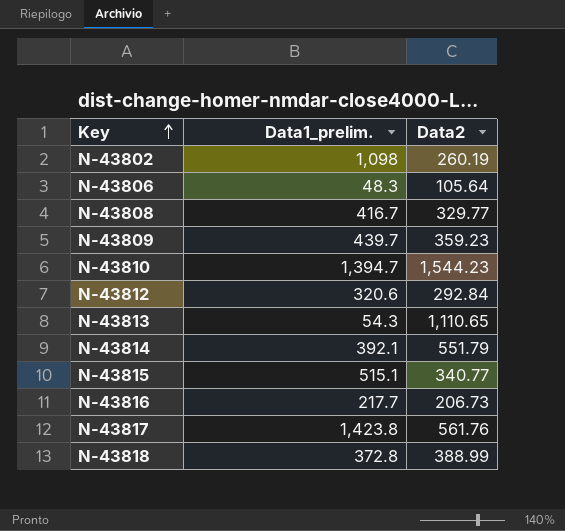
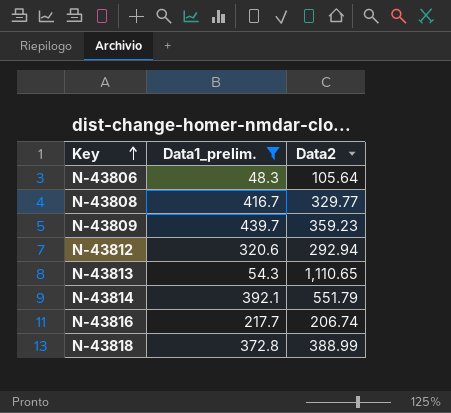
filter: none -> Data1_prelim. <= 439.7
N-43812 | Data2: 292.84 -> 292.94
N-43816 | Data2: 206.73 -> 206.74

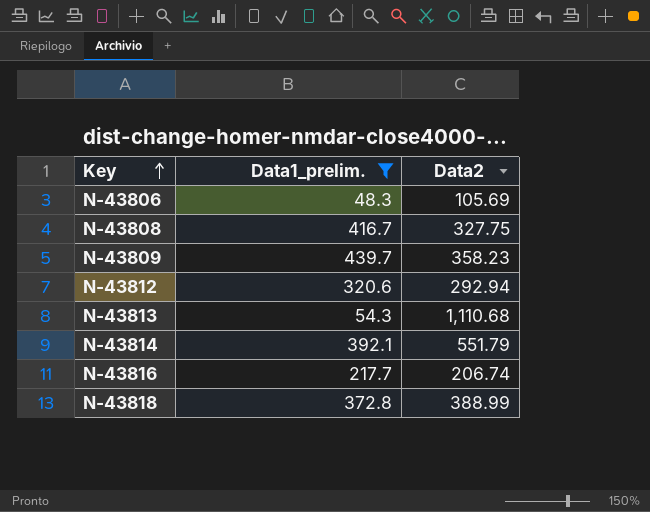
N-43806 | Data2: 105.64 -> 105.69
N-43808 | Data2: 329.77 -> 327.75
N-43809 | Data2: 359.23 -> 358.23
N-43813 | Data2: 1,110.65 -> 1,110.68

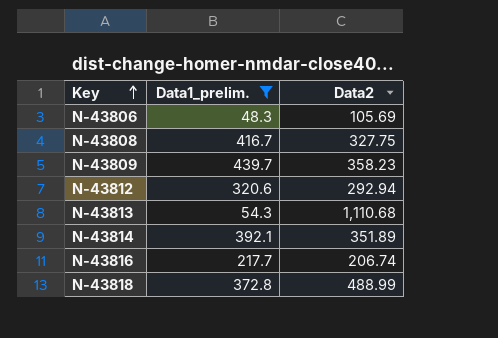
N-43814 | Data2: 551.79 -> 351.89
N-43818 | Data2: 388.99 -> 488.99

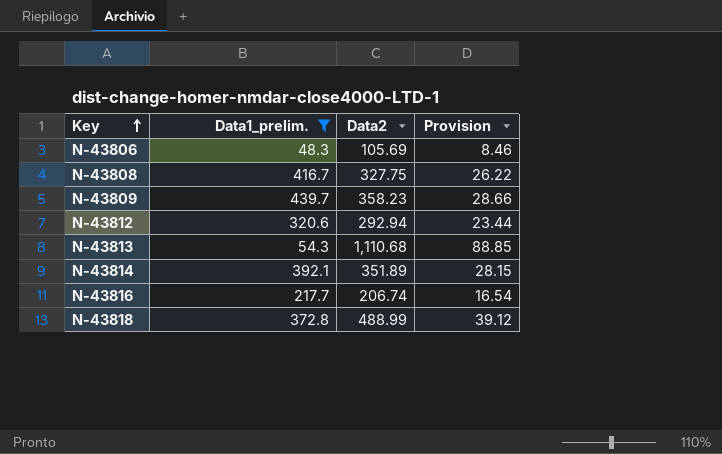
column Provision | formula: none -> [Data2] * 0.08

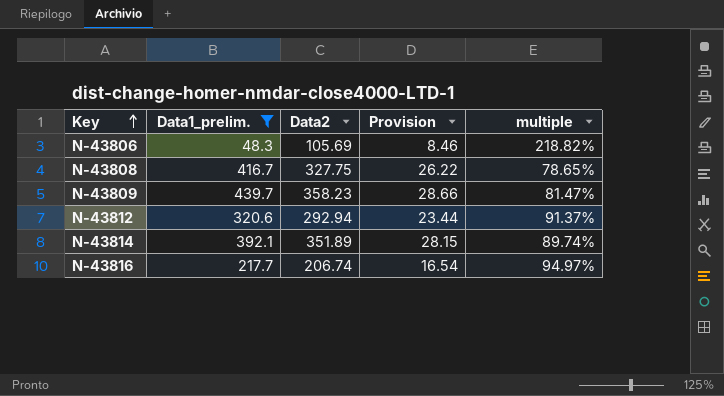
column multiple | formula: none -> [Data2] / [Data1_prelim.]
row N-43813: 54.3 | 1,110.68 | 88.85 -> none
row N-43818: 372.8 | 488.99 | 39.12 -> none

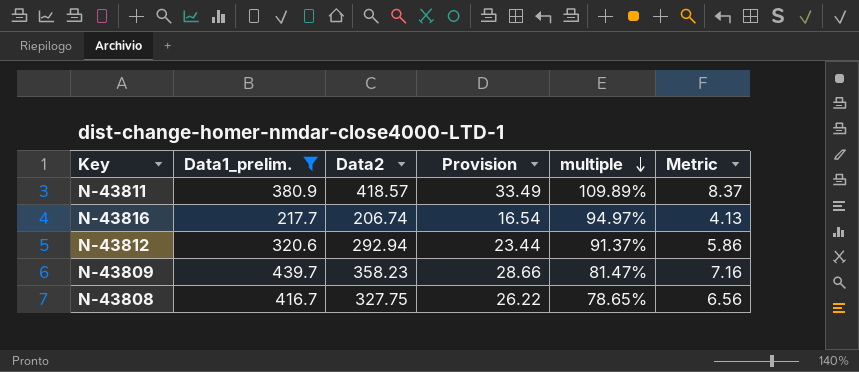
row order: Key ascending -> multiple descending
column Metric | formula: none -> [Data2] * 0.02
row N-43806: 48.3 | 105.69 | 8.46 | 218.82% -> none
row N-43814: 392.1 | 351.89 | 28.15 | 89.74% -> none
row N-43811: none -> 380.9 | 418.57 | 33.49 | 109.89% | 8.37

